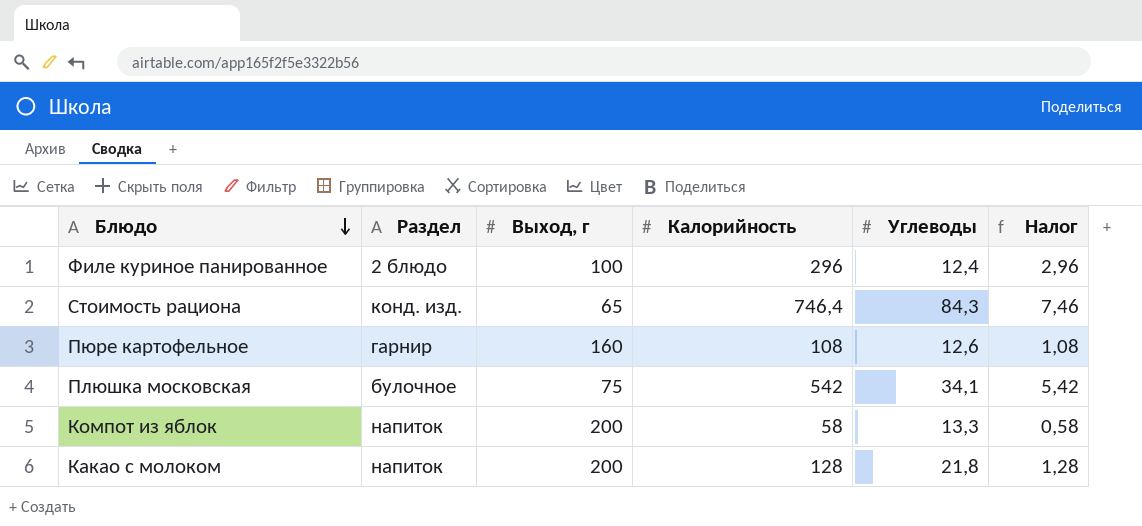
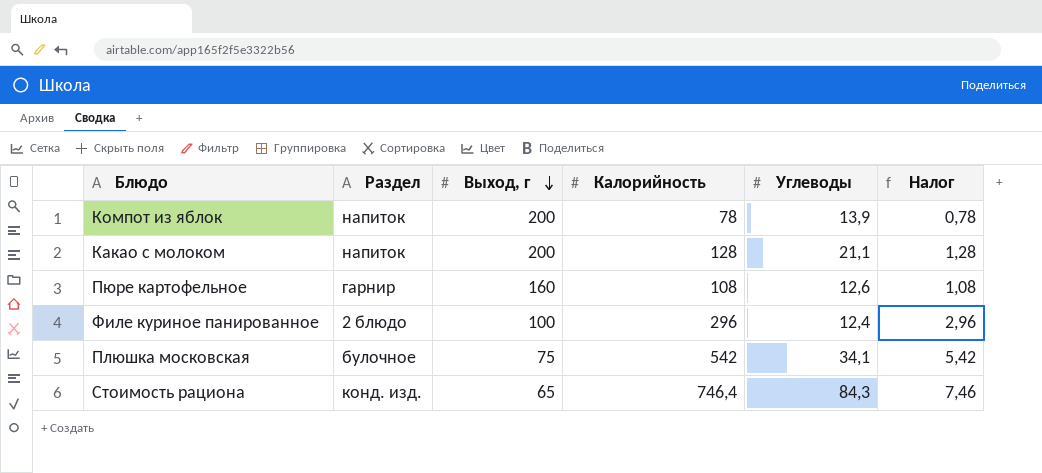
row order: Блюдо descending -> Выход, г descending
Компот из яблок | Калорийность: 58 -> 78
Компот из яблок | Углеводы: 13,3 -> 13,9
Компот из яблок | Налог: 0,58 -> 0,78
Какао с молоком | Углеводы: 21,8 -> 21,1

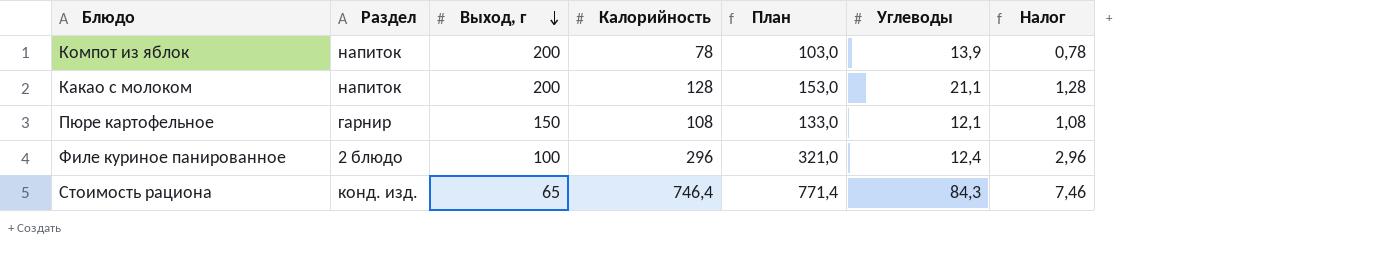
column План | formula: none -> [Калорийность] + 25
row Плюшка московская: булочное | 75 | 542 | 34,1 | 5,42 -> none
Пюре картофельное | Выход, г: 160 -> 150
Пюре картофельное | Углеводы: 12,6 -> 12,1

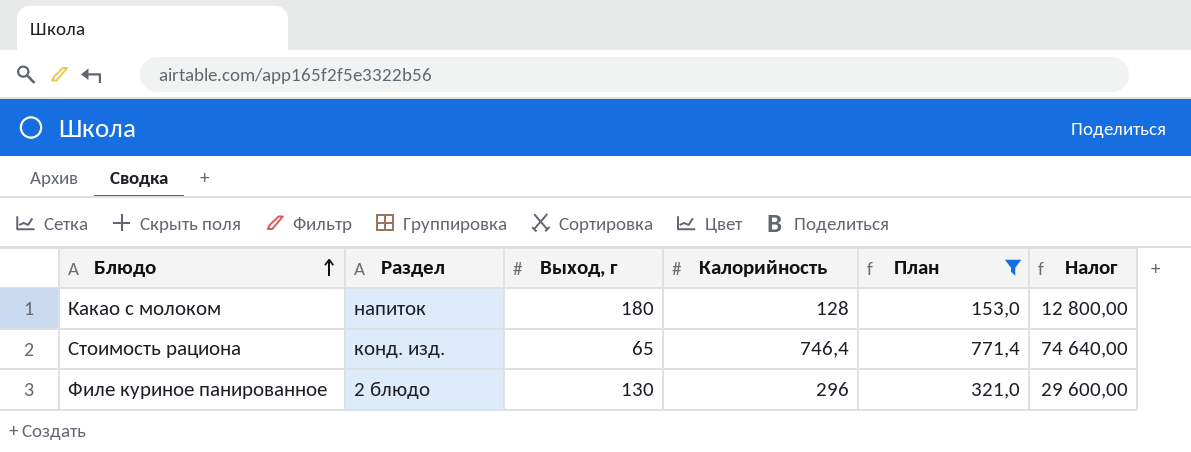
filter: none -> План >= 153,0
row order: Выход, г descending -> Блюдо ascending
column Углеводы | position: 6 -> none
column Налог | formula: [Калорийность] * 0,01 -> [Калорийность] * 100
Какао с молоком | Выход, г: 200 -> 180
Филе куриное панированное | Выход, г: 100 -> 130

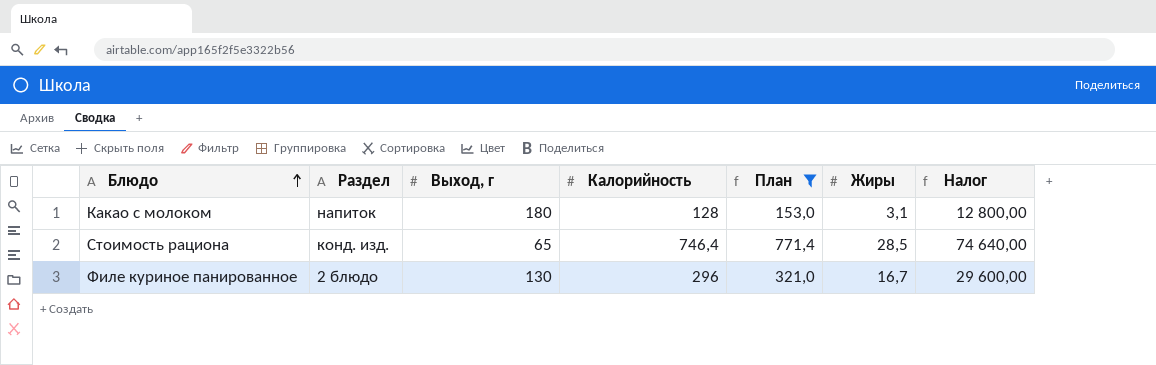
column Жиры | position: none -> 6

